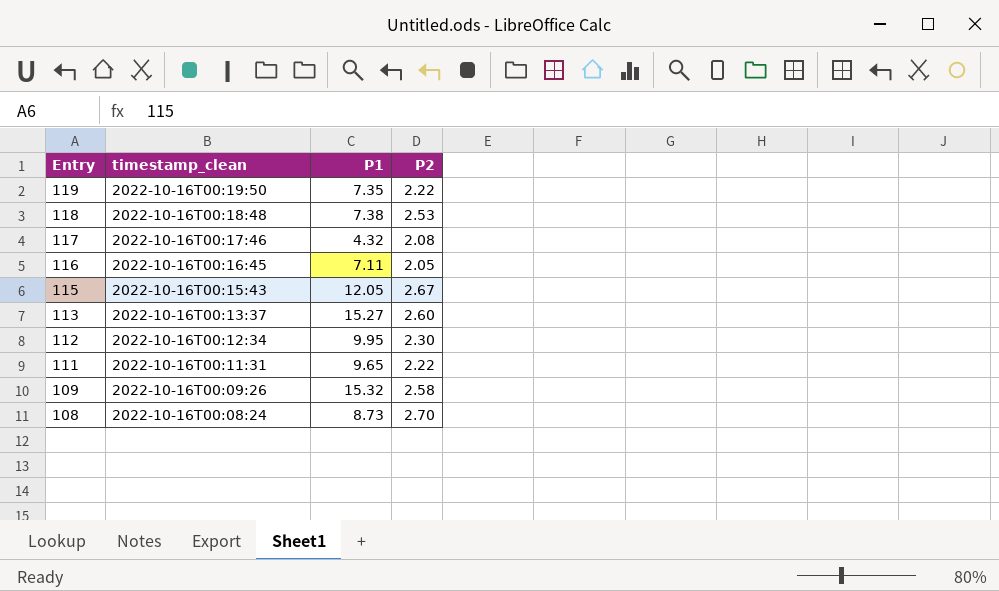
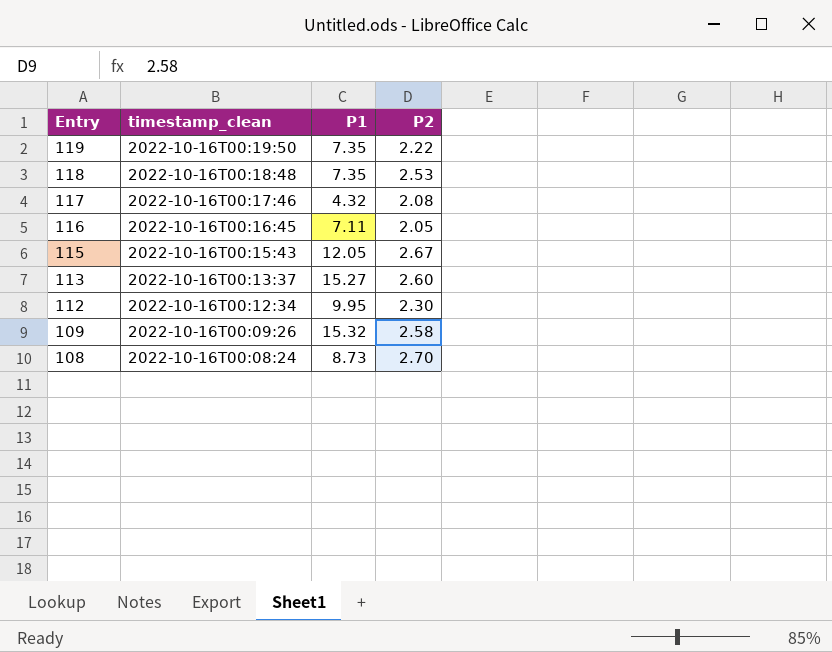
row 111: 2022-10-16T00:11:31 | 9.65 | 2.22 -> none
118 | P1: 7.38 -> 7.35

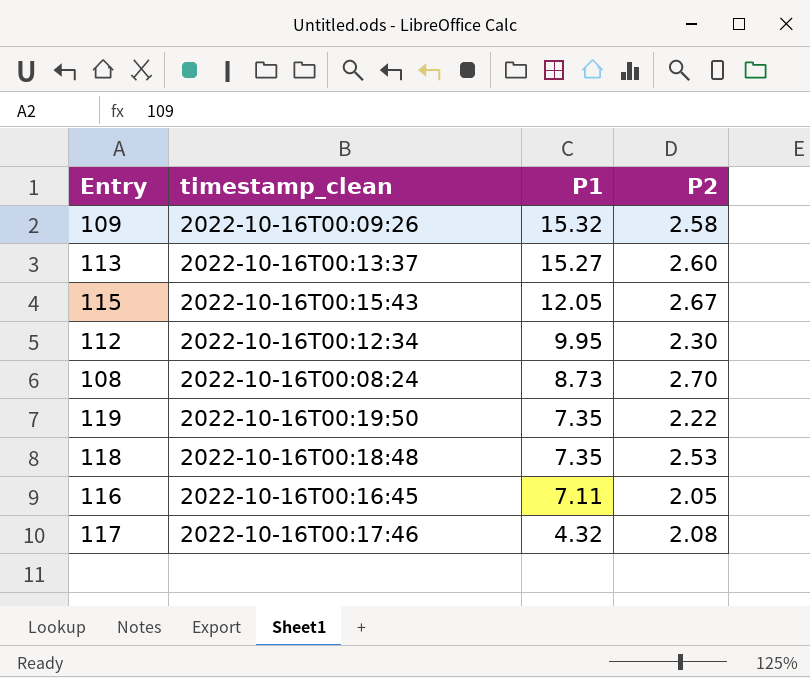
row order: Entry descending -> P1 descending

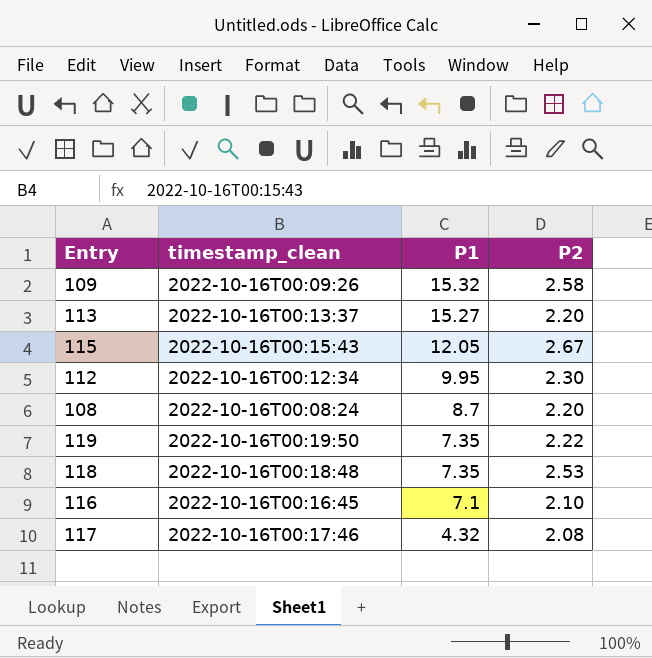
113 | P2: 2.60 -> 2.20
108 | P1: 8.73 -> 8.7
108 | P2: 2.70 -> 2.20
116 | P1: 7.11 -> 7.1
116 | P2: 2.05 -> 2.10

